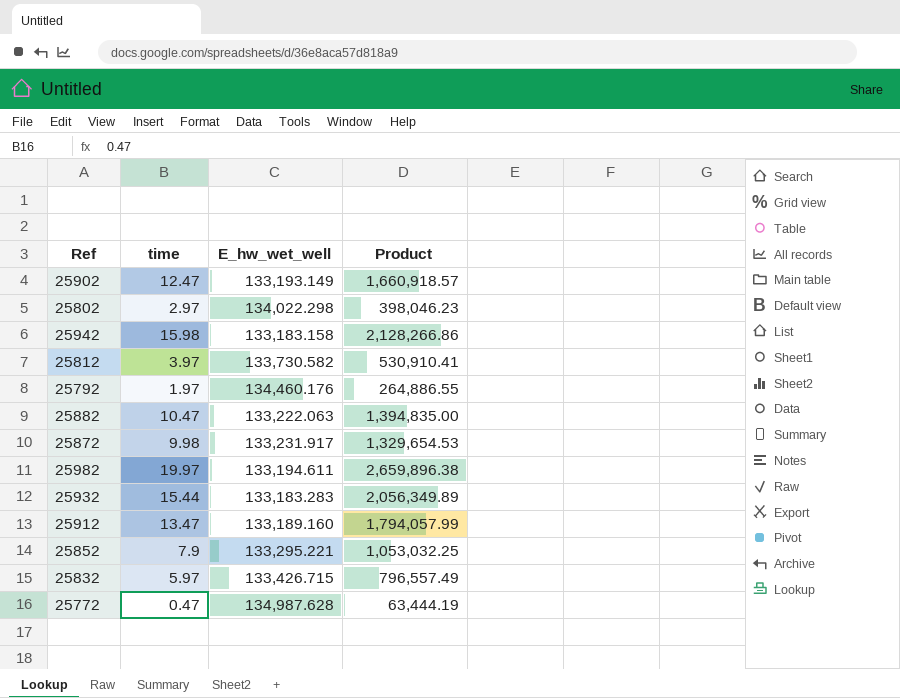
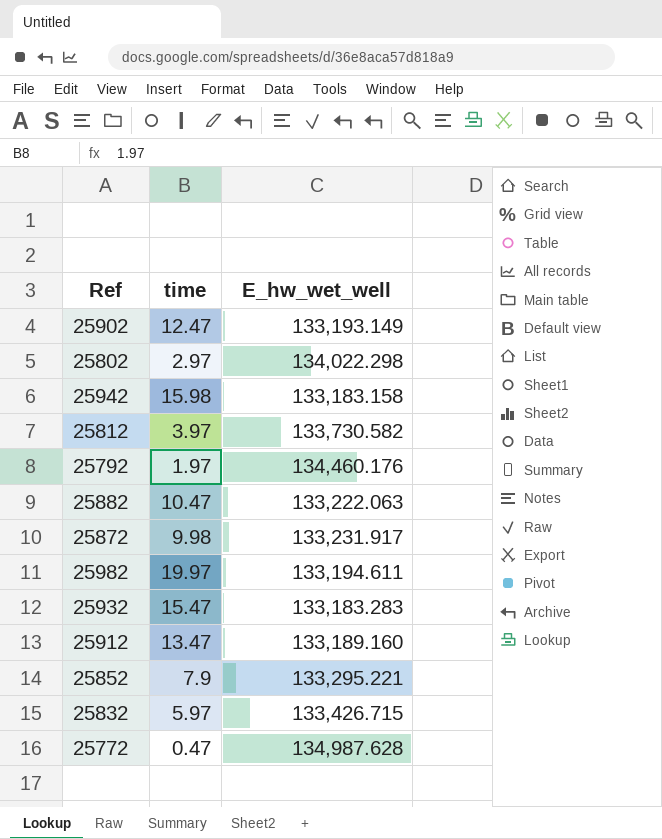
column Product | formula: [time] * [E_hw_wet_well] -> none
25932 | time: 15.44 -> 15.47

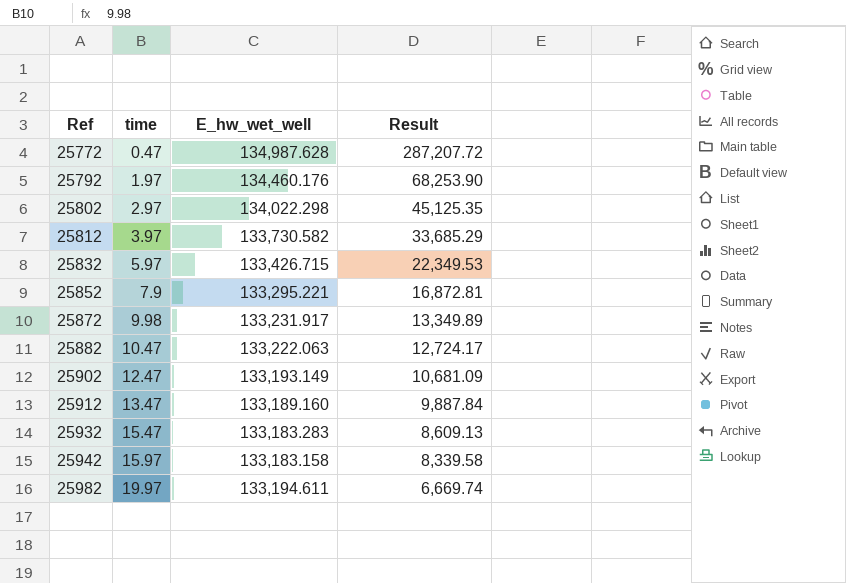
row order: none -> Ref ascending
column Result | formula: none -> [E_hw_wet_well] / [time]
25942 | time: 15.98 -> 15.97

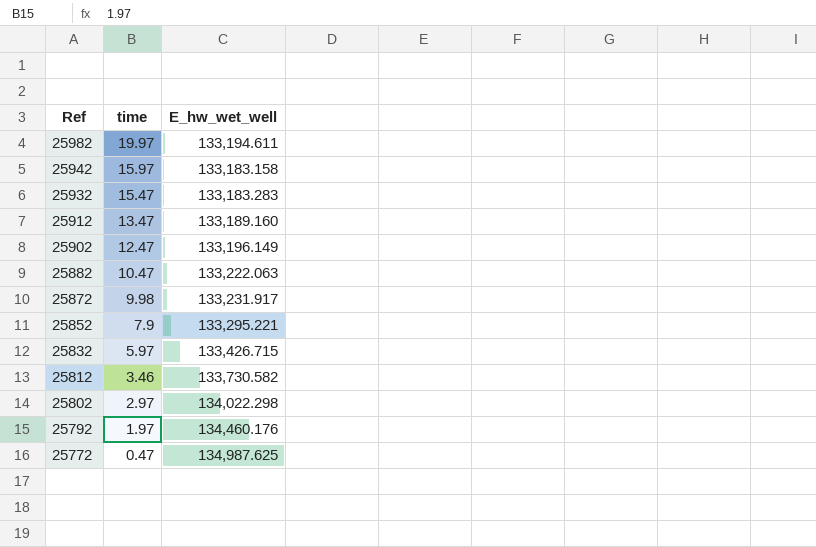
row order: Ref ascending -> Ref descending
column Result | formula: [E_hw_wet_well] / [time] -> none
25902 | E_hw_wet_well: 133,193.149 -> 133,196.149
25812 | time: 3.97 -> 3.46
25772 | E_hw_wet_well: 134,987.628 -> 134,987.625

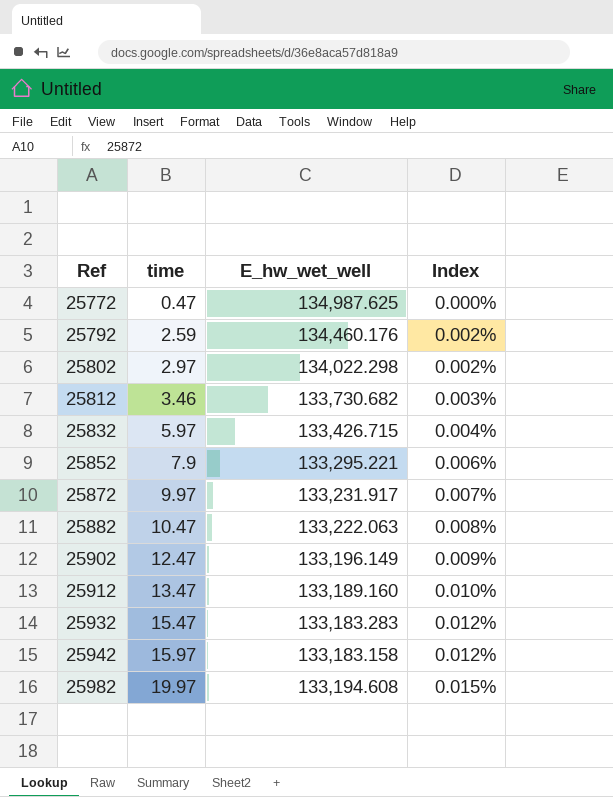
row order: Ref descending -> Ref ascending
column Index | formula: none -> [time] / [E_hw_wet_well]
25792 | time: 1.97 -> 2.59
25812 | E_hw_wet_well: 133,730.582 -> 133,730.682
25872 | time: 9.98 -> 9.97
25982 | E_hw_wet_well: 133,194.611 -> 133,194.608

